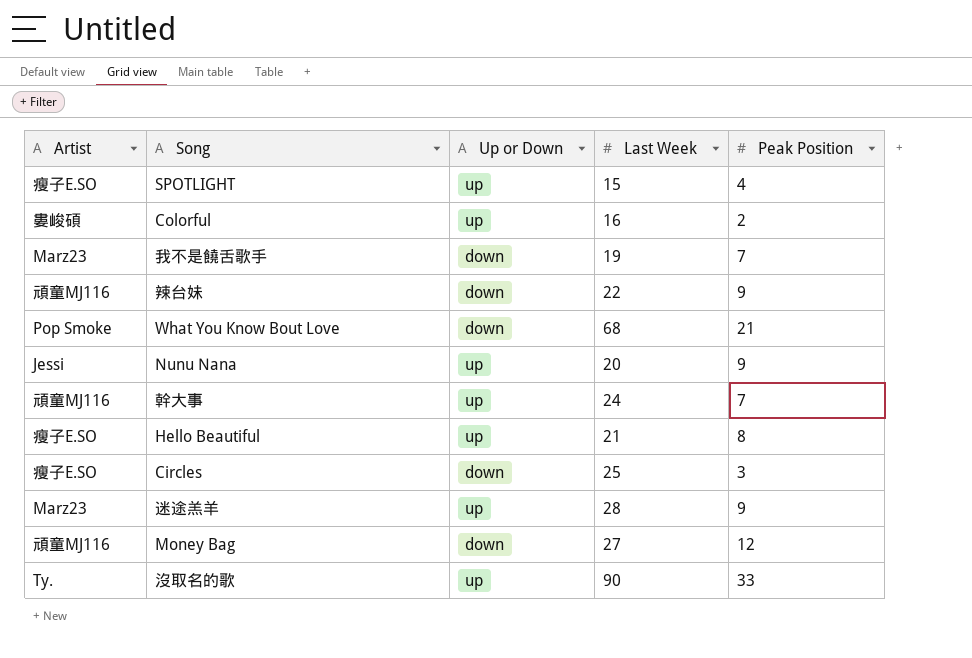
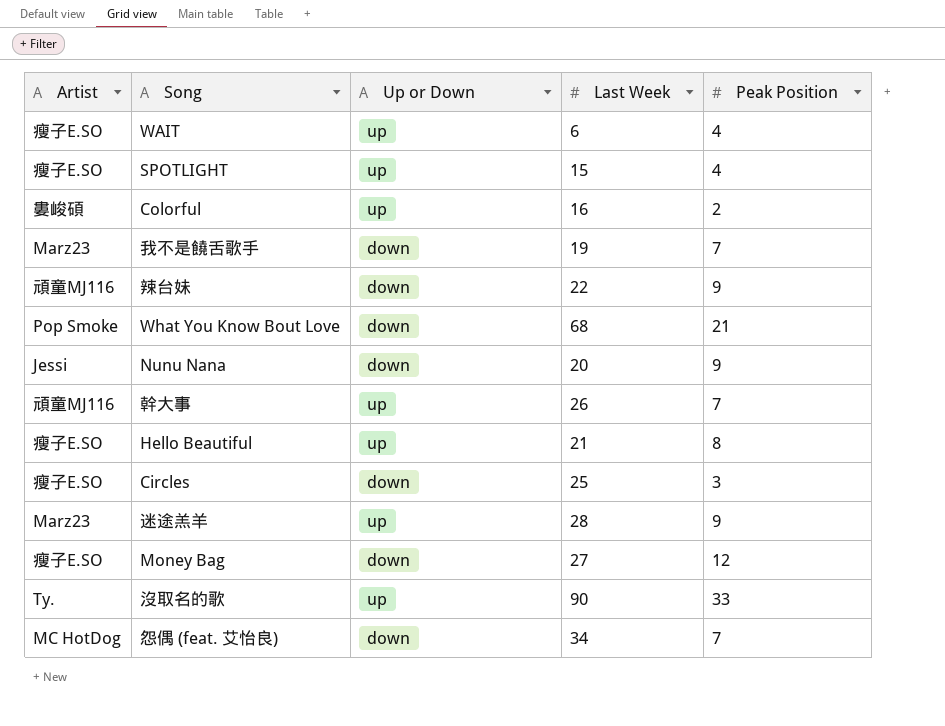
row WAIT: none -> 瘦子E.SO | up | 6 | 4
Nunu Nana | Up or Down: up -> down
幹大事 | Last Week: 24 -> 26
Money Bag | Artist: 頑童MJ116 -> 瘦子E.SO
row 怨偶 (feat. 艾怡良): none -> MC HotDog | down | 34 | 7

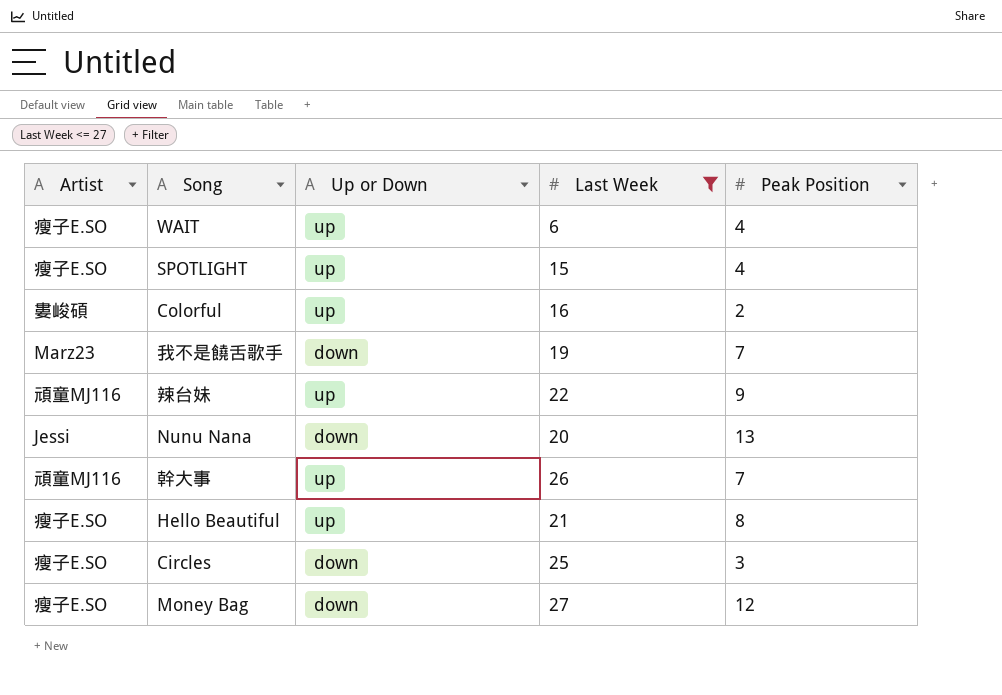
filter: none -> Last Week <= 27
辣台妹 | Up or Down: down -> up
Nunu Nana | Peak Position: 9 -> 13

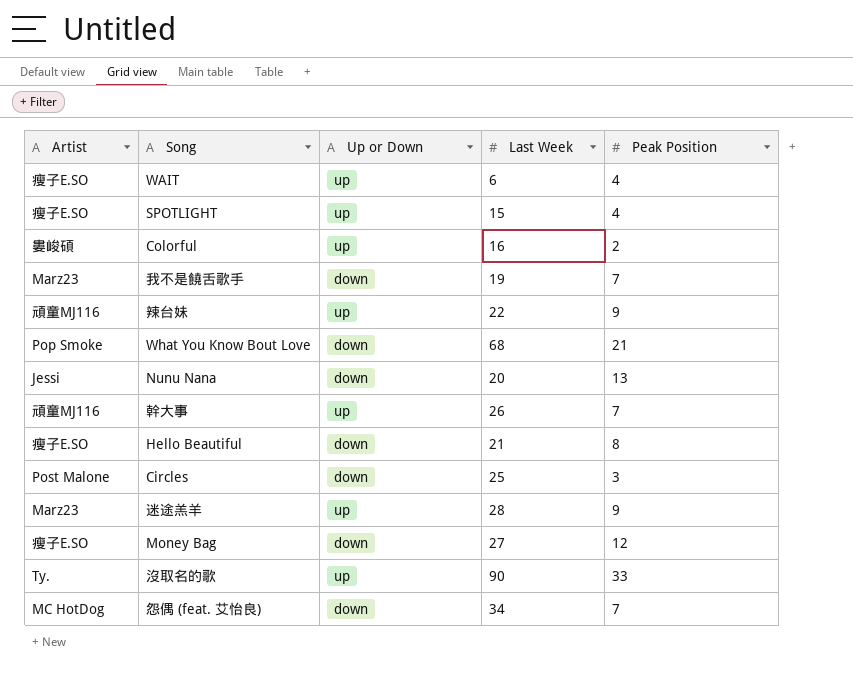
filter: Last Week <= 27 -> none
Hello Beautiful | Up or Down: up -> down
Circles | Artist: 瘦子E.SO -> Post Malone

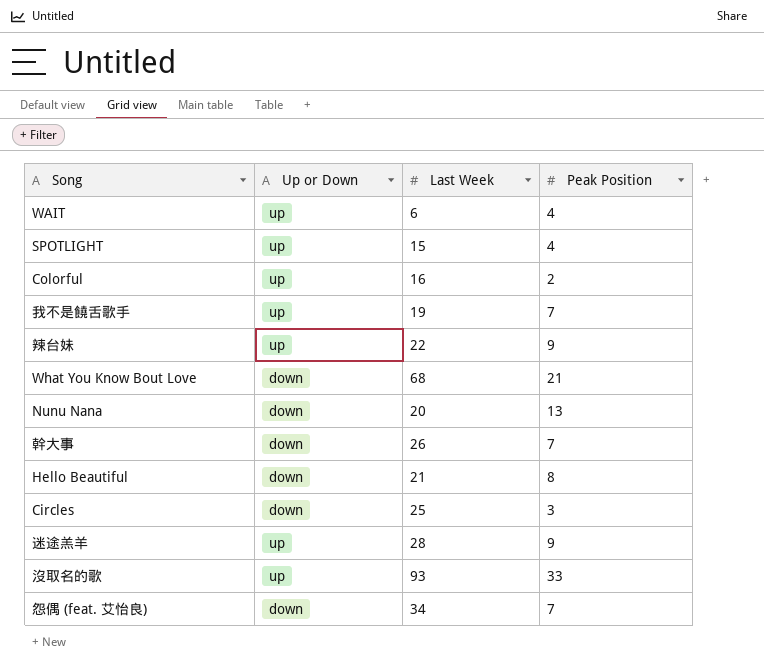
column Artist | position: 1 -> none
row Money Bag: 瘦子E.SO | down | 27 | 12 -> none
我不是饒舌歌手 | Up or Down: down -> up
幹大事 | Up or Down: up -> down
沒取名的歌 | Last Week: 90 -> 93

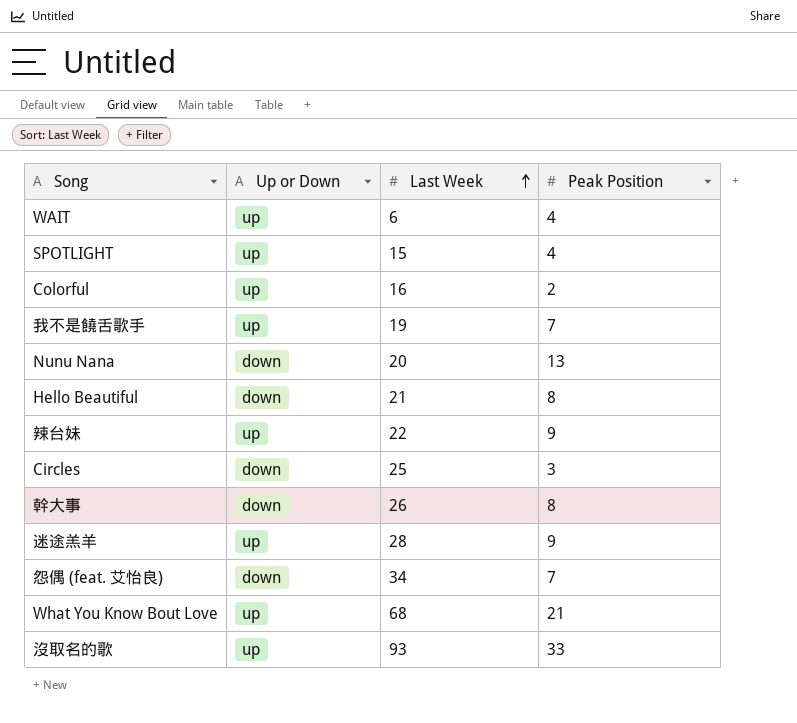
row order: none -> Last Week ascending
幹大事 | Peak Position: 7 -> 8
What You Know Bout Love | Up or Down: down -> up

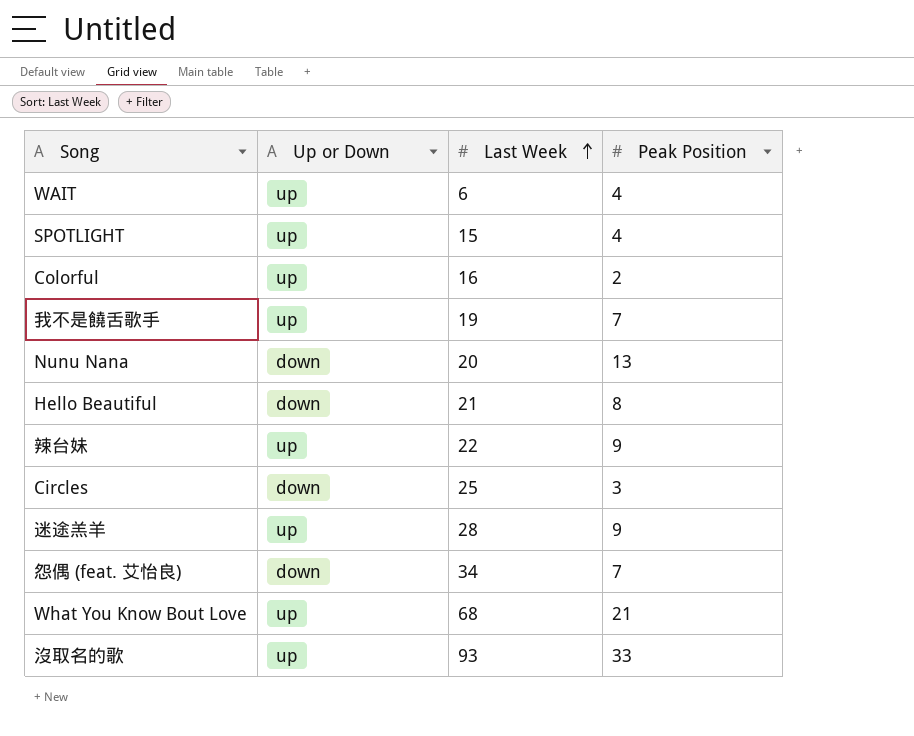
row 幹大事: down | 26 | 8 -> none

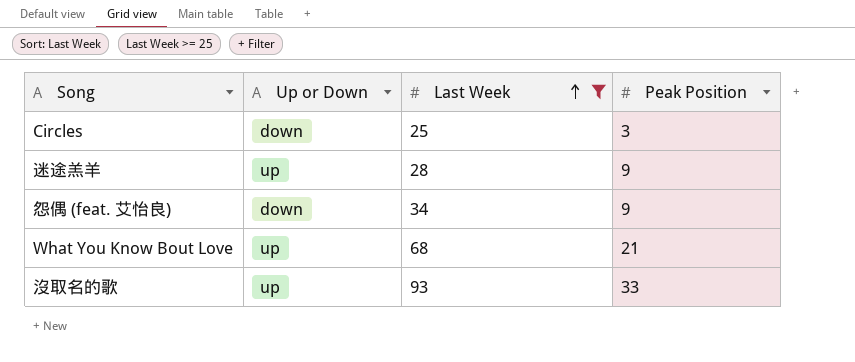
filter: none -> Last Week >= 25
怨偶 (feat. 艾怡良) | Peak Position: 7 -> 9

